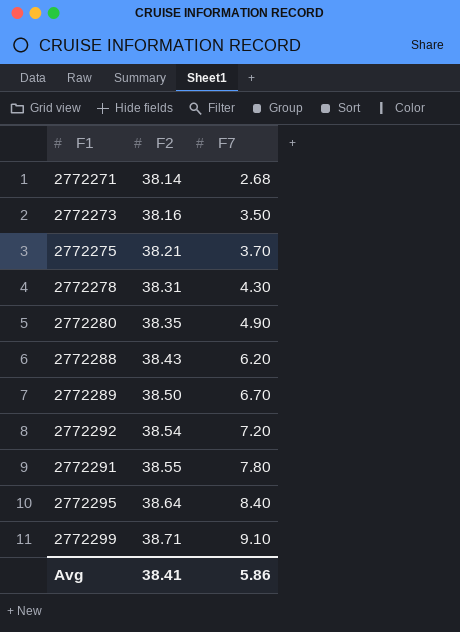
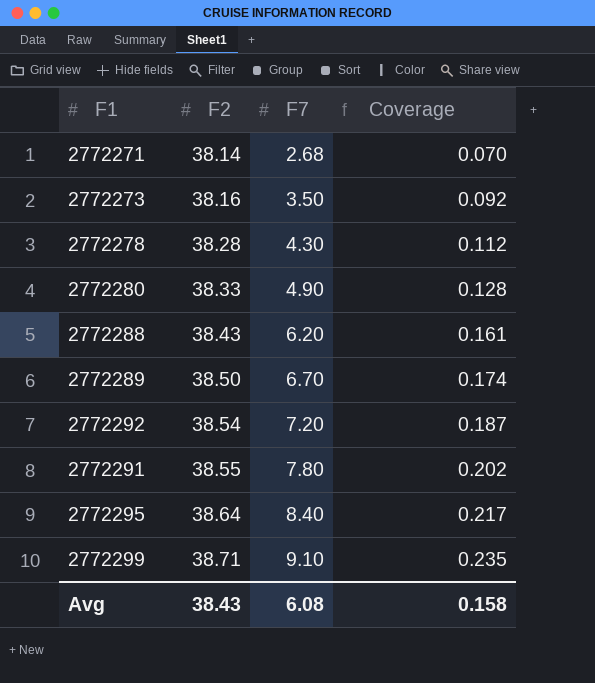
column Coverage | formula: none -> [F7] / [F2]
row 2772275: 38.21 | 3.70 -> none
2772278 | F2: 38.31 -> 38.28
2772280 | F2: 38.35 -> 38.33
Avg | F2: 38.41 -> 38.43
Avg | F7: 5.86 -> 6.08

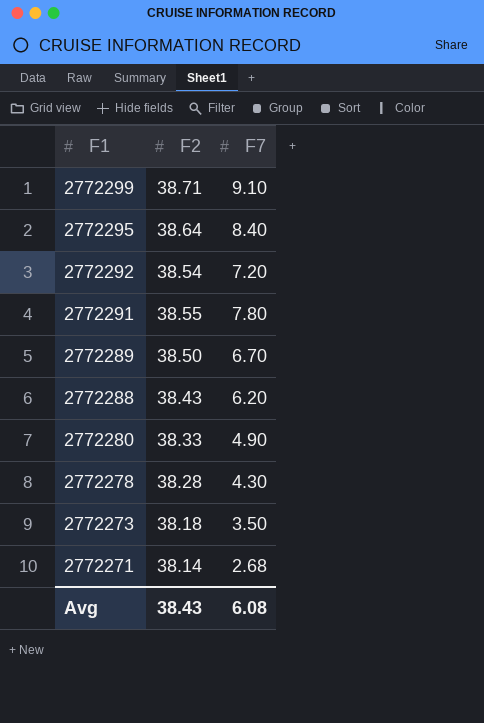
row order: F2 ascending -> F1 descending
column Coverage | formula: [F7] / [F2] -> none
2772273 | F2: 38.16 -> 38.18

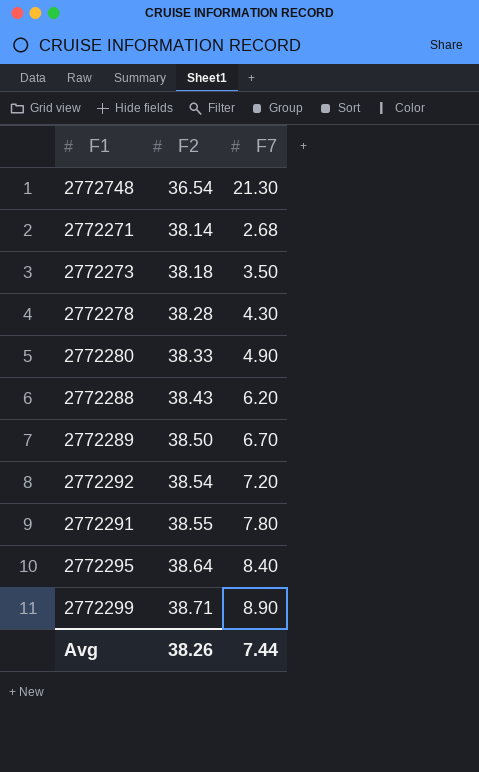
row order: F1 descending -> F2 ascending
row 2772748: none -> 36.54 | 21.30
2772299 | F7: 9.10 -> 8.90
Avg | F2: 38.43 -> 38.26
Avg | F7: 6.08 -> 7.44

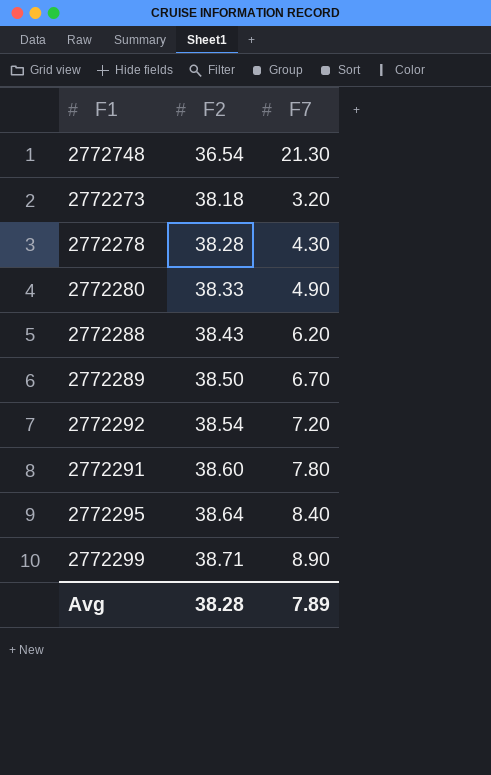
row 2772271: 38.14 | 2.68 -> none
2772273 | F7: 3.50 -> 3.20
2772291 | F2: 38.55 -> 38.60
Avg | F2: 38.26 -> 38.28
Avg | F7: 7.44 -> 7.89

